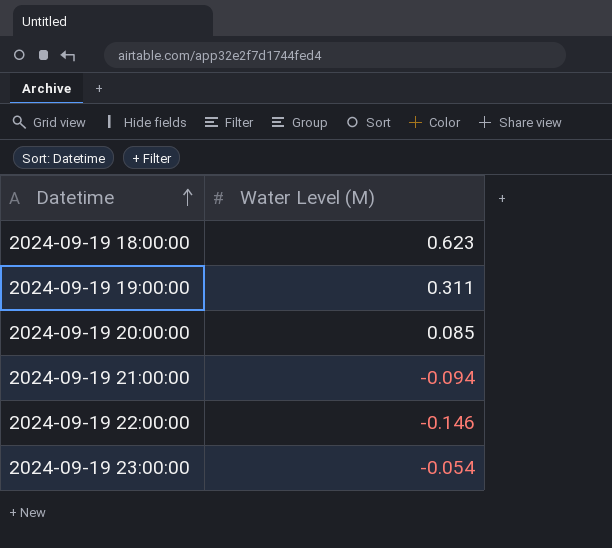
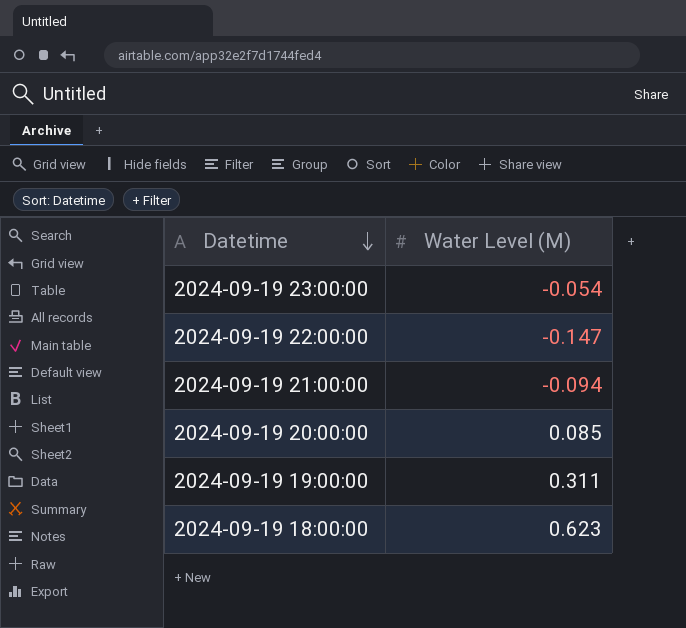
row order: Datetime ascending -> Datetime descending
2024-09-19 22:00:00 | Water Level (M): -0.146 -> -0.147

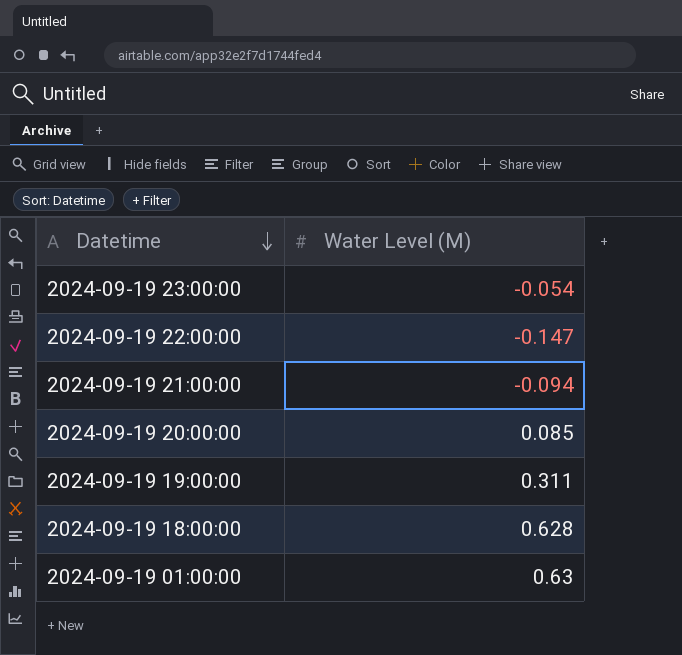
2024-09-19 18:00:00 | Water Level (M): 0.623 -> 0.628
row 2024-09-19 01:00:00: none -> 0.63

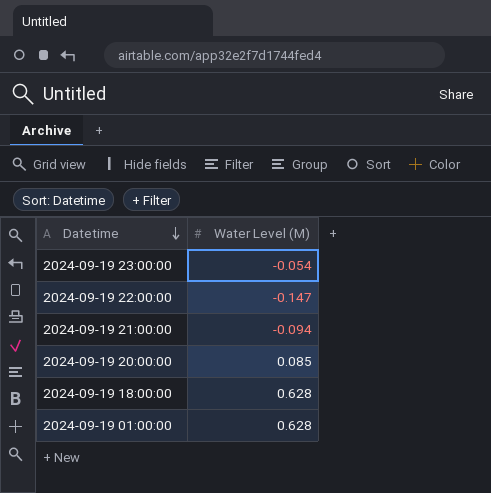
row 2024-09-19 19:00:00: 0.311 -> none
2024-09-19 01:00:00 | Water Level (M): 0.63 -> 0.628

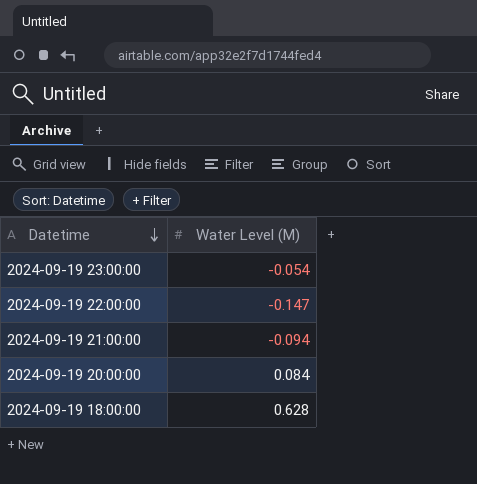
row 2024-09-19 01:00:00: 0.628 -> none
2024-09-19 20:00:00 | Water Level (M): 0.085 -> 0.084

